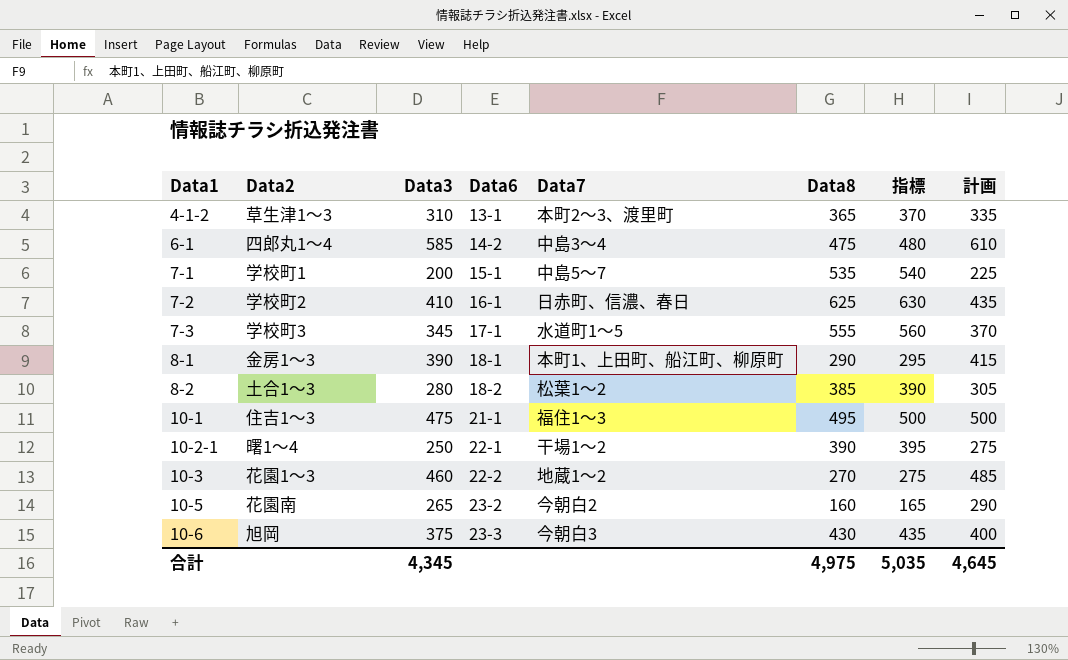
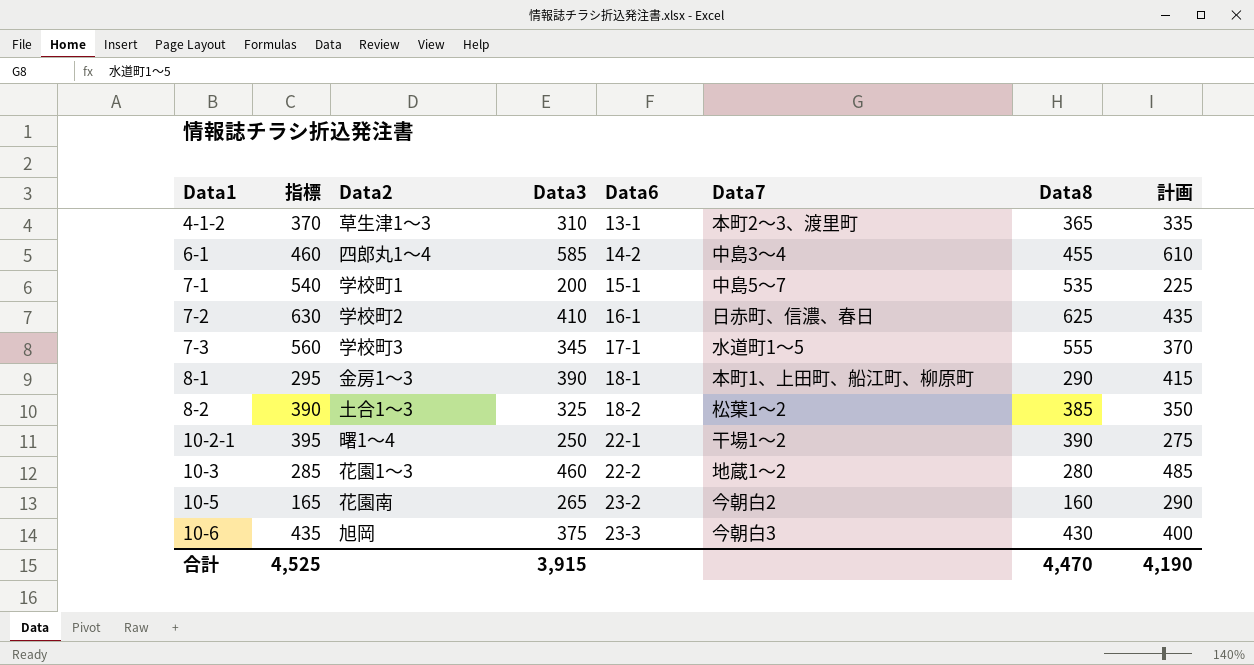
column 指標 | position: 7 -> 2
row 10-1: 住吉1～3 | 475 | 21-1 | 福住1～3 | 495 | 500 | 500 -> none
6-1 | 指標: 480 -> 460
6-1 | Data8: 475 -> 455
8-2 | Data3: 280 -> 325
8-2 | 計画: 305 -> 350
10-3 | 指標: 275 -> 285
10-3 | Data8: 270 -> 280
合計 | 指標: 5,035 -> 4,525
合計 | Data3: 4,345 -> 3,915
合計 | Data8: 4,975 -> 4,470
合計 | 計画: 4,645 -> 4,190

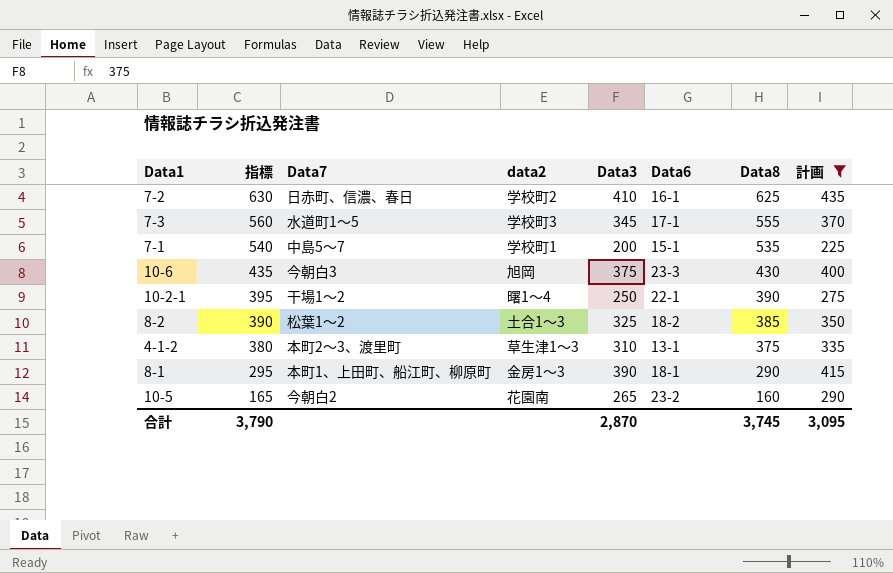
filter: none -> 計画 <= 435
row order: Data1 ascending -> 指標 descending
column Data7 | position: 6 -> 3
column name: Data2 -> data2
4-1-2 | 指標: 370 -> 380
4-1-2 | Data8: 365 -> 375
合計 | 指標: 4,525 -> 3,790
合計 | Data3: 3,915 -> 2,870
合計 | Data8: 4,470 -> 3,745
合計 | 計画: 4,190 -> 3,095

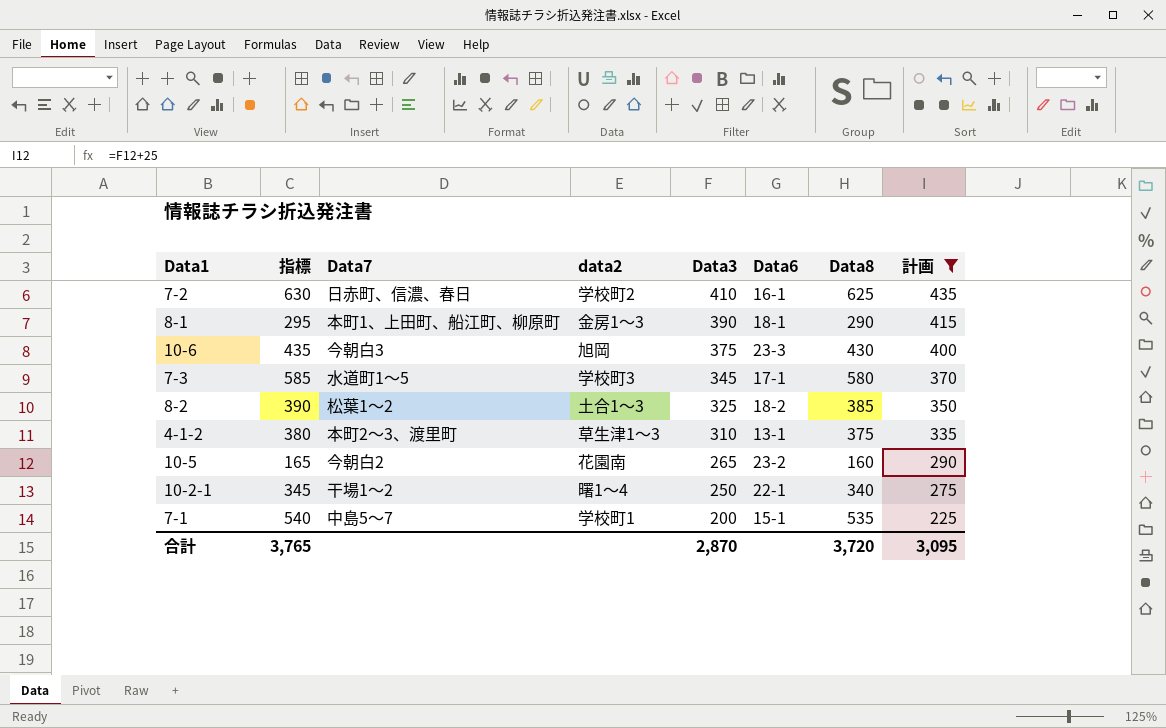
row order: 指標 descending -> Data3 descending
7-3 | 指標: 560 -> 585
7-3 | Data8: 555 -> 580
10-2-1 | 指標: 395 -> 345
10-2-1 | Data8: 390 -> 340
合計 | 指標: 3,790 -> 3,765
合計 | Data8: 3,745 -> 3,720

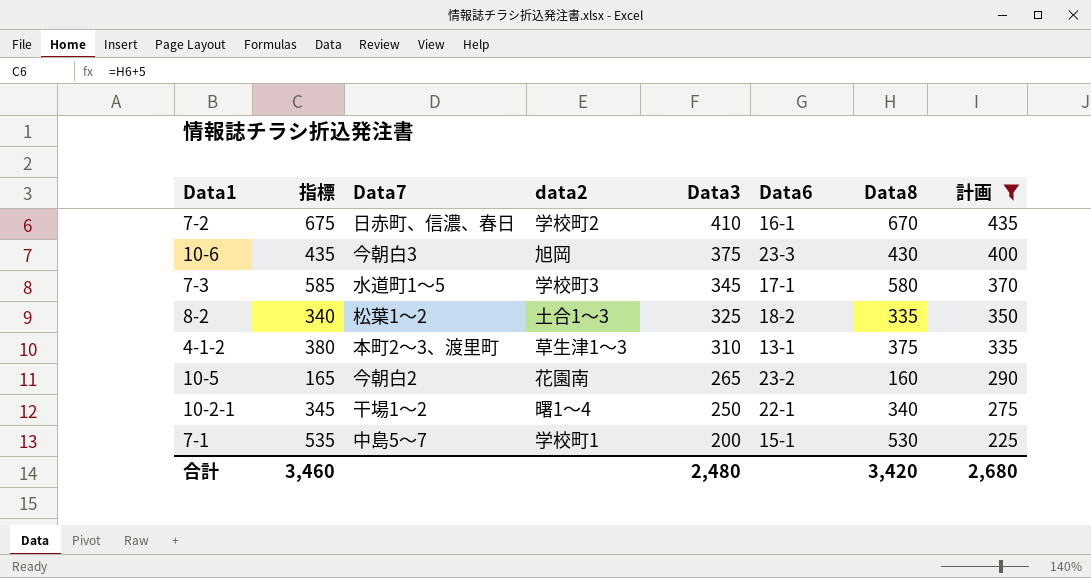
row 8-1: 295 | 本町1、上田町、船江町、柳原町 | 金房1～3 | 390 | 18-1 | 290 | 415 -> none
7-2 | 指標: 630 -> 675
7-2 | Data8: 625 -> 670
8-2 | 指標: 390 -> 340
8-2 | Data8: 385 -> 335
7-1 | 指標: 540 -> 535
7-1 | Data8: 535 -> 530
合計 | 指標: 3,765 -> 3,460
合計 | Data3: 2,870 -> 2,480
合計 | Data8: 3,720 -> 3,420
合計 | 計画: 3,095 -> 2,680

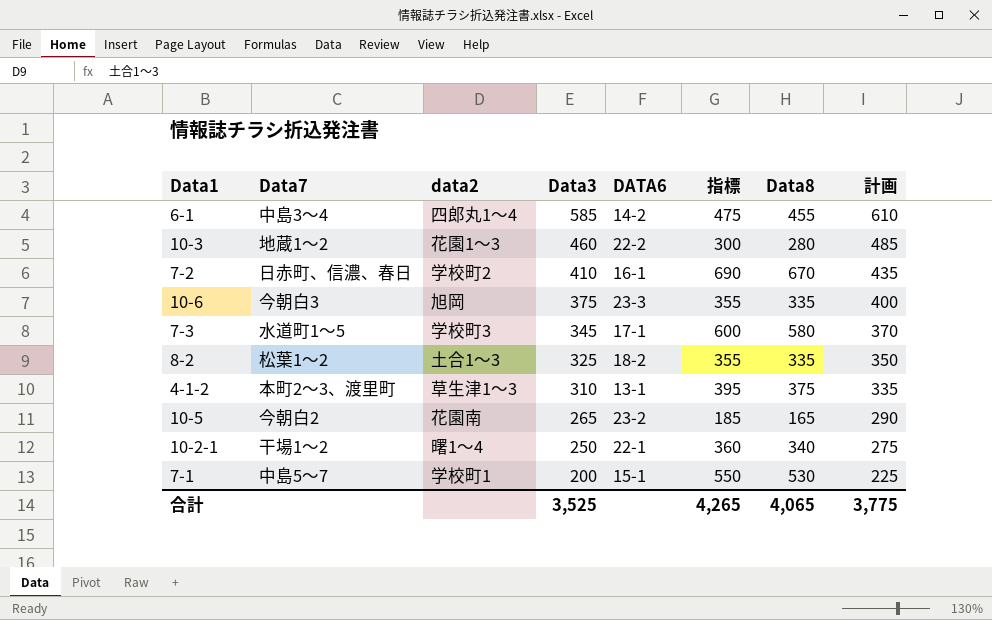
filter: 計画 <= 435 -> none
column name: Data6 -> DATA6
column 指標 | formula: [Data8] + 5 -> [Data8] + 20
column 指標 | position: 2 -> 6
10-6 | Data8: 430 -> 335
10-5 | Data8: 160 -> 165
合計 | Data3: 2,480 -> 3,525
合計 | 指標: 3,460 -> 4,265
合計 | Data8: 3,420 -> 4,065
合計 | 計画: 2,680 -> 3,775

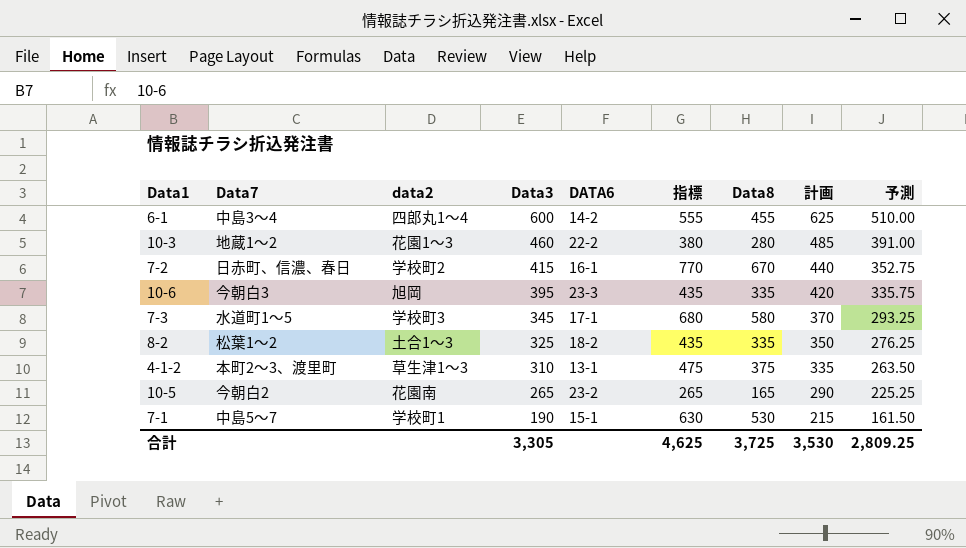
column 指標 | formula: [Data8] + 20 -> [Data8] + 100
column 予測 | formula: none -> [Data3] * 0.85
row 10-2-1: 干場1～2 | 曙1～4 | 250 | 22-1 | 360 | 340 | 275 -> none
6-1 | Data3: 585 -> 600
6-1 | 計画: 610 -> 625
7-2 | Data3: 410 -> 415
7-2 | 計画: 435 -> 440
10-6 | Data3: 375 -> 395
10-6 | 計画: 400 -> 420
7-1 | Data3: 200 -> 190
7-1 | 計画: 225 -> 215
合計 | Data3: 3,525 -> 3,305
合計 | 指標: 4,265 -> 4,625
合計 | Data8: 4,065 -> 3,725
合計 | 計画: 3,775 -> 3,530

